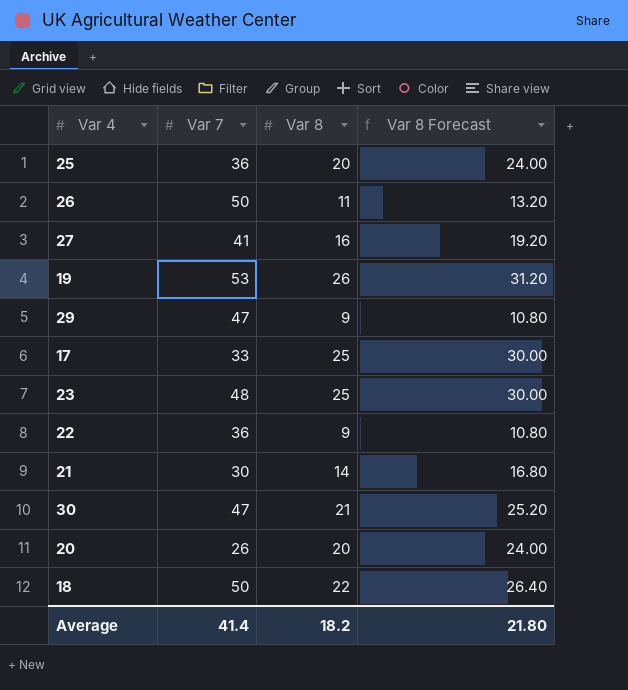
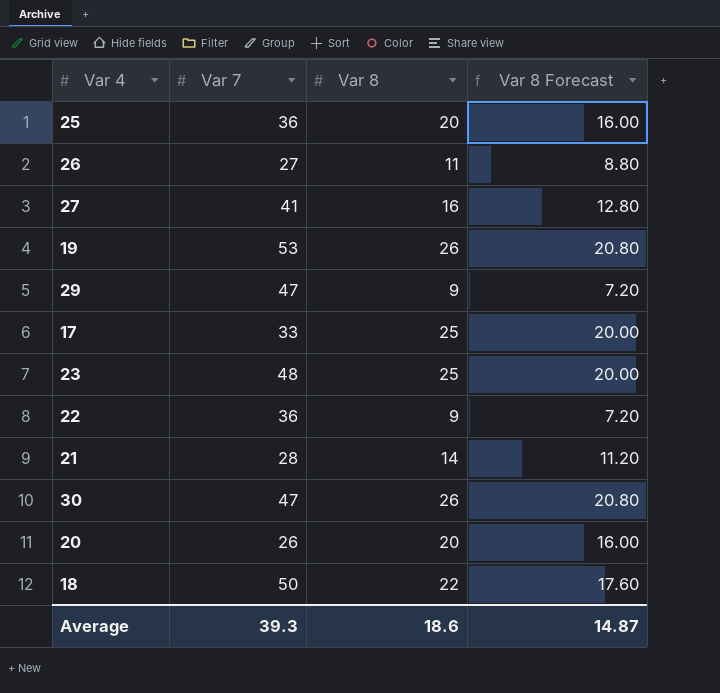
column Var 8 Forecast | formula: [Var 8] * 1.2 -> [Var 8] * 0.8
26 | Var 7: 50 -> 27
21 | Var 7: 30 -> 28
30 | Var 8: 21 -> 26
Average | Var 7: 41.4 -> 39.3
Average | Var 8: 18.2 -> 18.6
Average | Var 8 Forecast: 21.80 -> 14.87

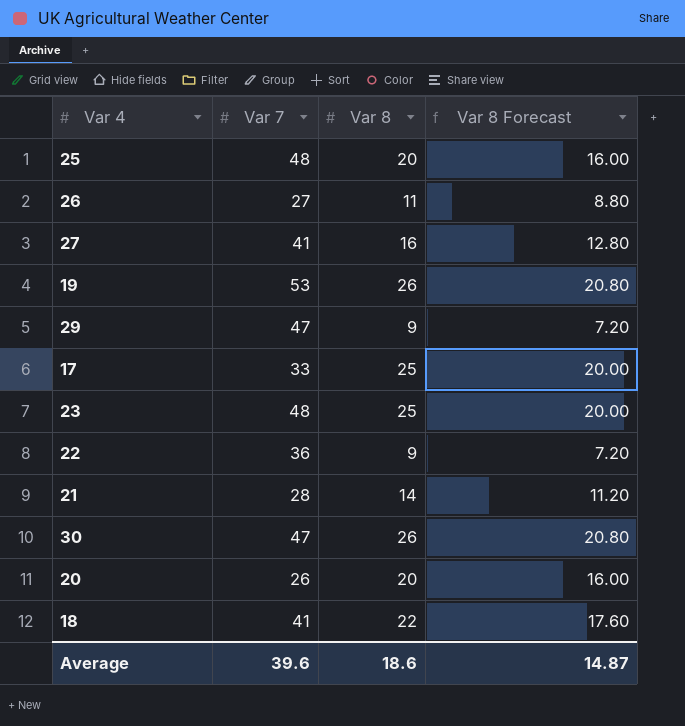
25 | Var 7: 36 -> 48
18 | Var 7: 50 -> 41
Average | Var 7: 39.3 -> 39.6

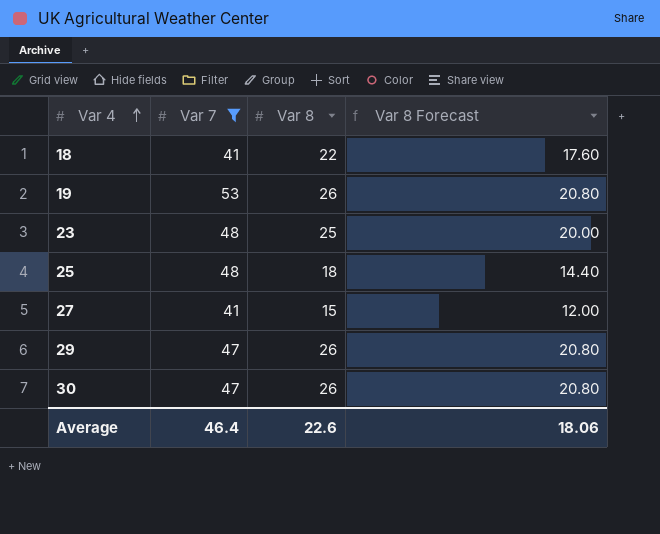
filter: none -> Var 7 >= 41
row order: none -> Var 4 ascending
25 | Var 8: 20 -> 18
25 | Var 8 Forecast: 16.00 -> 14.40
27 | Var 8: 16 -> 15
27 | Var 8 Forecast: 12.80 -> 12.00
29 | Var 8: 9 -> 26
29 | Var 8 Forecast: 7.20 -> 20.80
Average | Var 7: 39.6 -> 46.4
Average | Var 8: 18.6 -> 22.6
Average | Var 8 Forecast: 14.87 -> 18.06

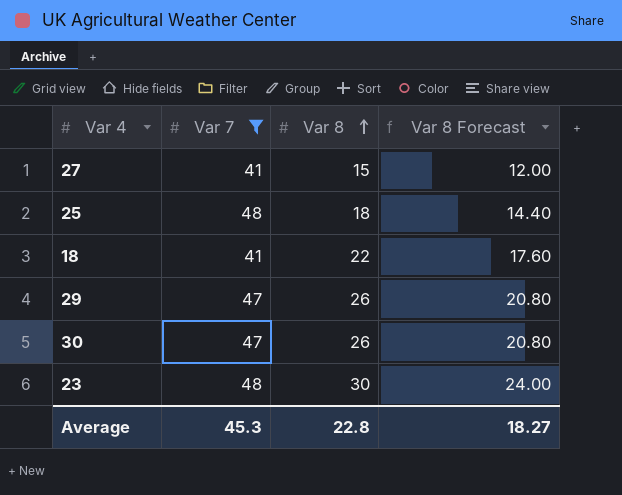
row order: Var 4 ascending -> Var 8 ascending
row 19: 53 | 26 | 20.80 -> none
23 | Var 8: 25 -> 30
23 | Var 8 Forecast: 20.00 -> 24.00
Average | Var 7: 46.4 -> 45.3
Average | Var 8: 22.6 -> 22.8
Average | Var 8 Forecast: 18.06 -> 18.27

